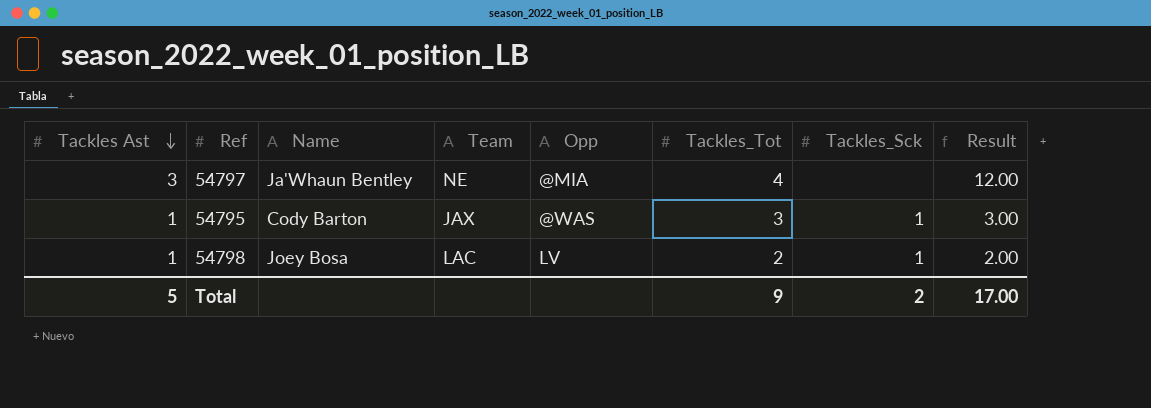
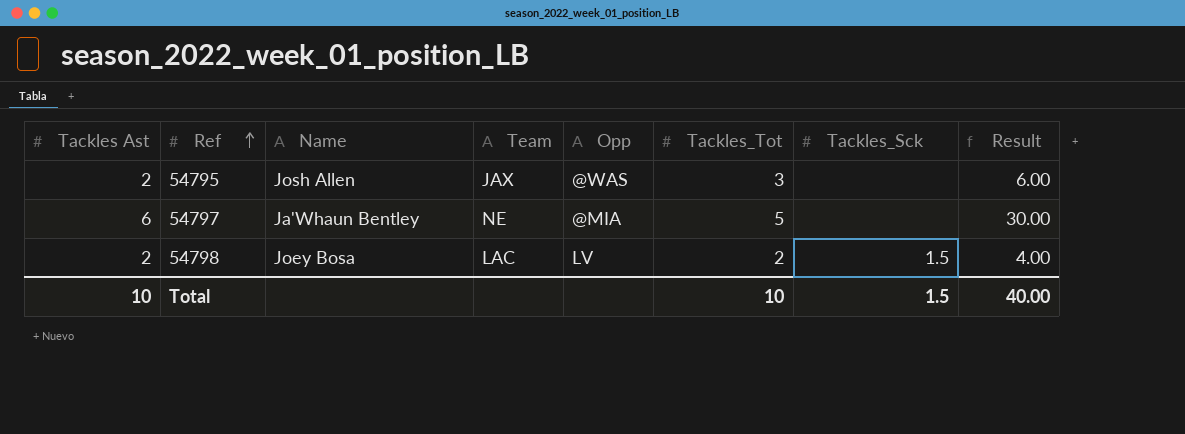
row order: Tackles Ast descending -> Ref ascending
54795 | Tackles Ast: 1 -> 2
54795 | Name: Cody Barton -> Josh Allen
54795 | Tackles_Sck: 1 -> none
54795 | Result: 3.00 -> 6.00
54797 | Tackles Ast: 3 -> 6
54797 | Tackles_Tot: 4 -> 5
54797 | Result: 12.00 -> 30.00
54798 | Tackles Ast: 1 -> 2
54798 | Tackles_Sck: 1 -> 1.5
54798 | Result: 2.00 -> 4.00
Total | Tackles Ast: 5 -> 10
Total | Tackles_Tot: 9 -> 10
Total | Tackles_Sck: 2 -> 1.5
Total | Result: 17.00 -> 40.00

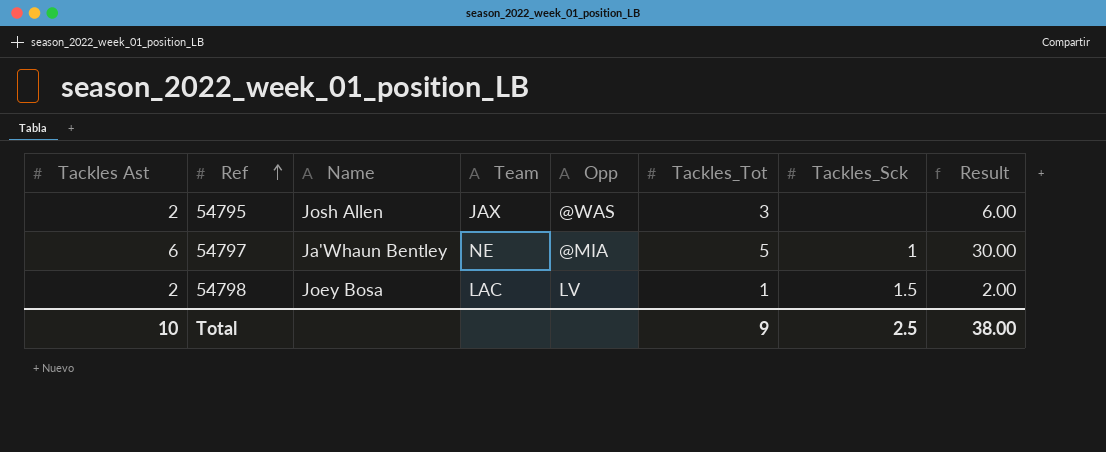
54797 | Tackles_Sck: none -> 1
54798 | Tackles_Tot: 2 -> 1
54798 | Result: 4.00 -> 2.00
Total | Tackles_Tot: 10 -> 9
Total | Tackles_Sck: 1.5 -> 2.5
Total | Result: 40.00 -> 38.00

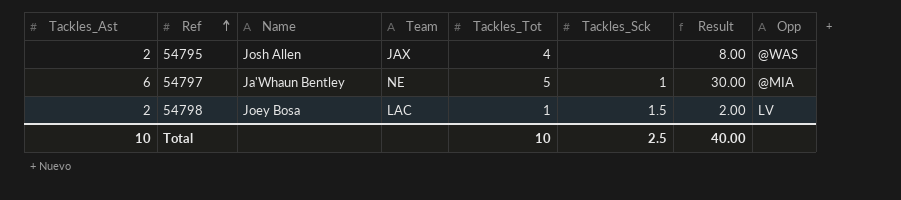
column name: Tackles Ast -> Tackles_Ast
column Opp | position: 5 -> 8
54795 | Tackles_Tot: 3 -> 4
54795 | Result: 6.00 -> 8.00
Total | Tackles_Tot: 9 -> 10
Total | Result: 38.00 -> 40.00

